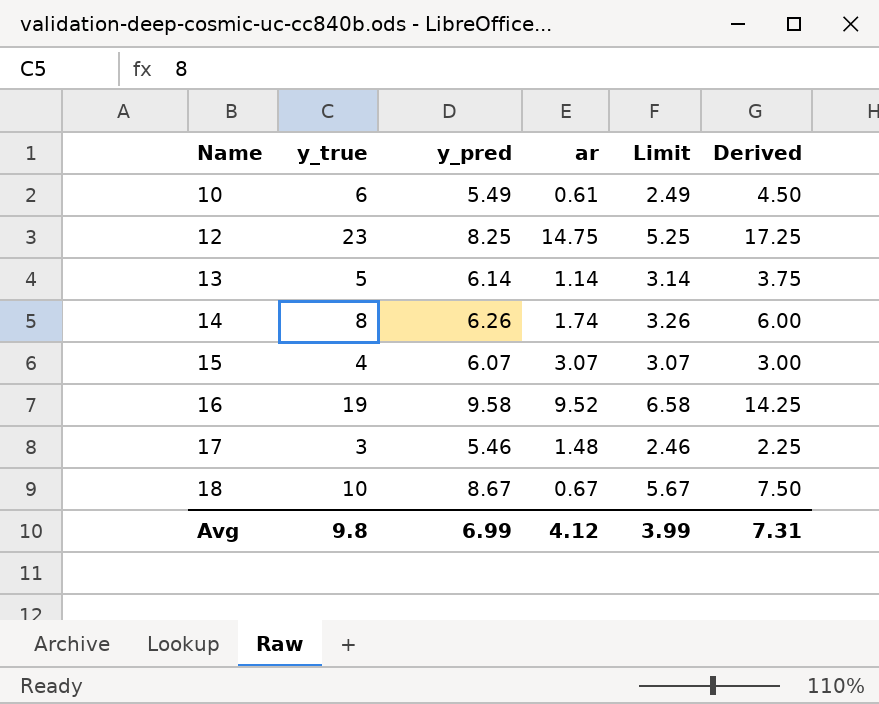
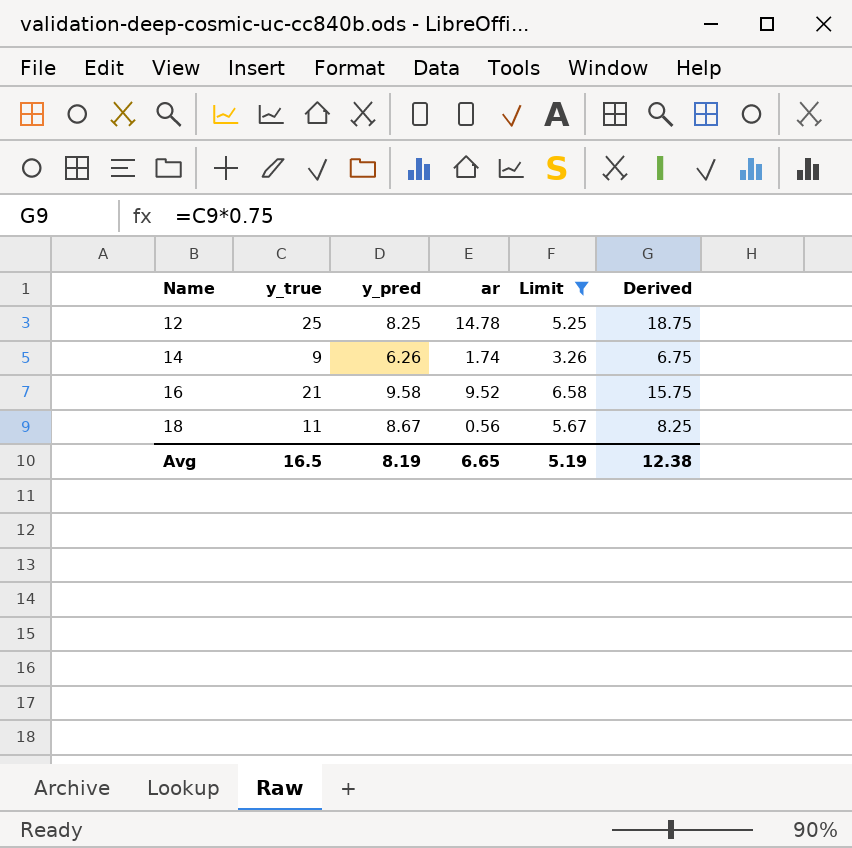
filter: none -> Limit >= 3.26
12 | y_true: 23 -> 25
12 | ar: 14.75 -> 14.78
12 | Derived: 17.25 -> 18.75
14 | y_true: 8 -> 9
14 | Derived: 6.00 -> 6.75
16 | y_true: 19 -> 21
16 | Derived: 14.25 -> 15.75
18 | y_true: 10 -> 11
18 | ar: 0.67 -> 0.56
18 | Derived: 7.50 -> 8.25
Avg | y_true: 9.8 -> 16.5
Avg | y_pred: 6.99 -> 8.19
Avg | ar: 4.12 -> 6.65
Avg | Limit: 3.99 -> 5.19
Avg | Derived: 7.31 -> 12.38

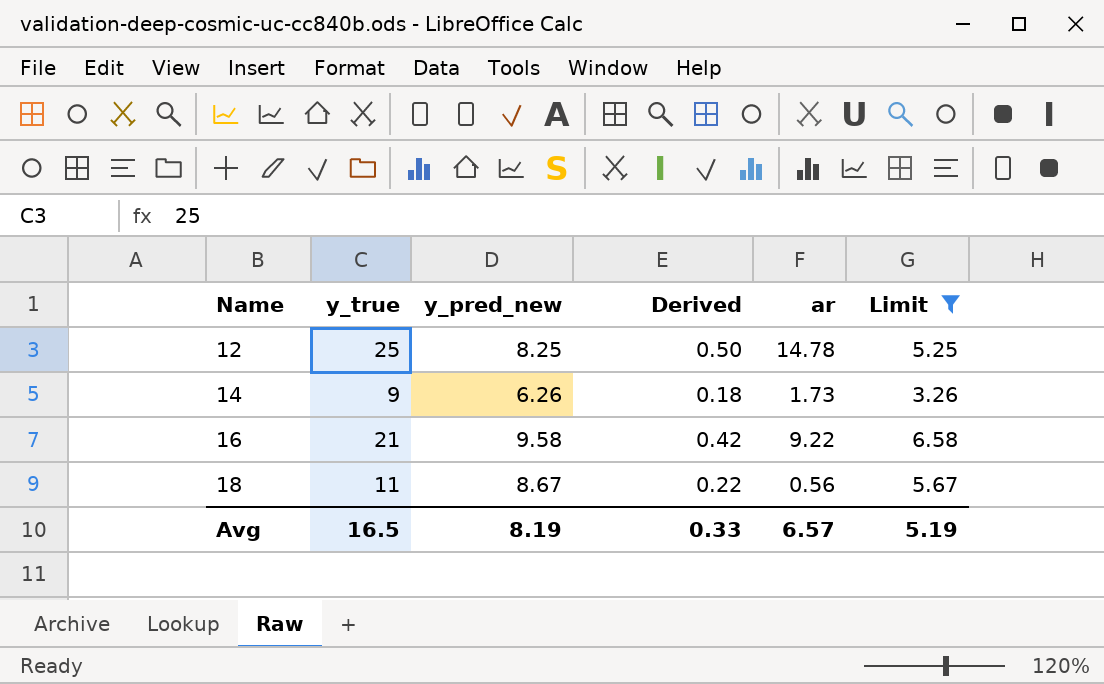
column name: y_pred -> y_pred_new
column Derived | formula: [y_true] * 0.75 -> [y_true] * 0.02
column Derived | position: 6 -> 4
14 | ar: 1.74 -> 1.73
16 | ar: 9.52 -> 9.22
Avg | Derived: 12.38 -> 0.33
Avg | ar: 6.65 -> 6.57

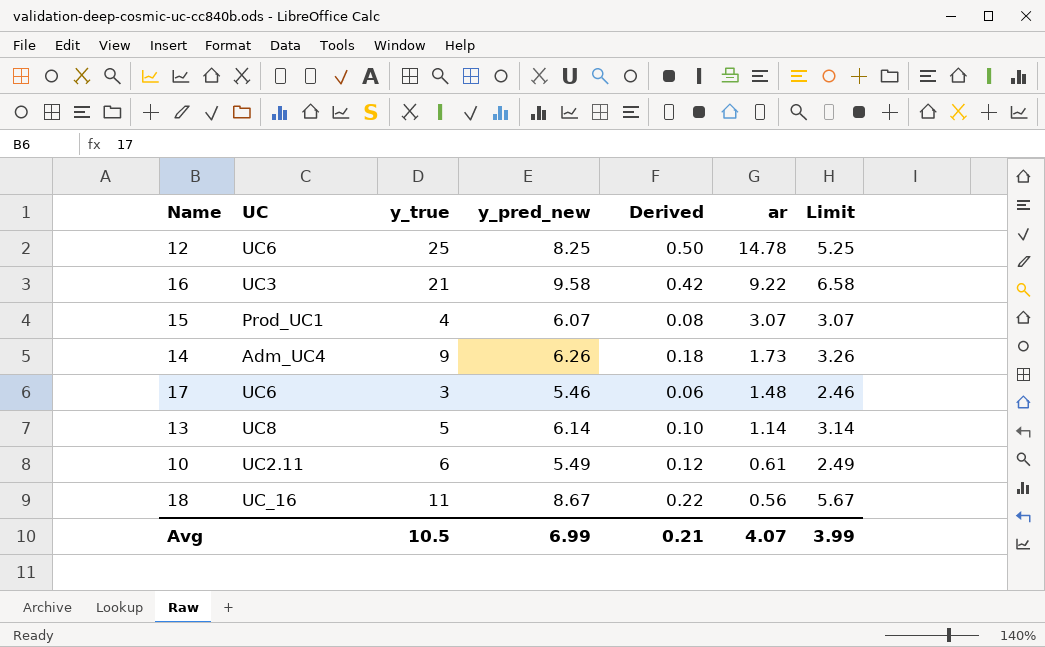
filter: Limit >= 3.26 -> none
row order: Name ascending -> ar descending
column UC | position: none -> 2
Avg | y_true: 16.5 -> 10.5
Avg | y_pred_new: 8.19 -> 6.99
Avg | Derived: 0.33 -> 0.21
Avg | ar: 6.57 -> 4.07
Avg | Limit: 5.19 -> 3.99

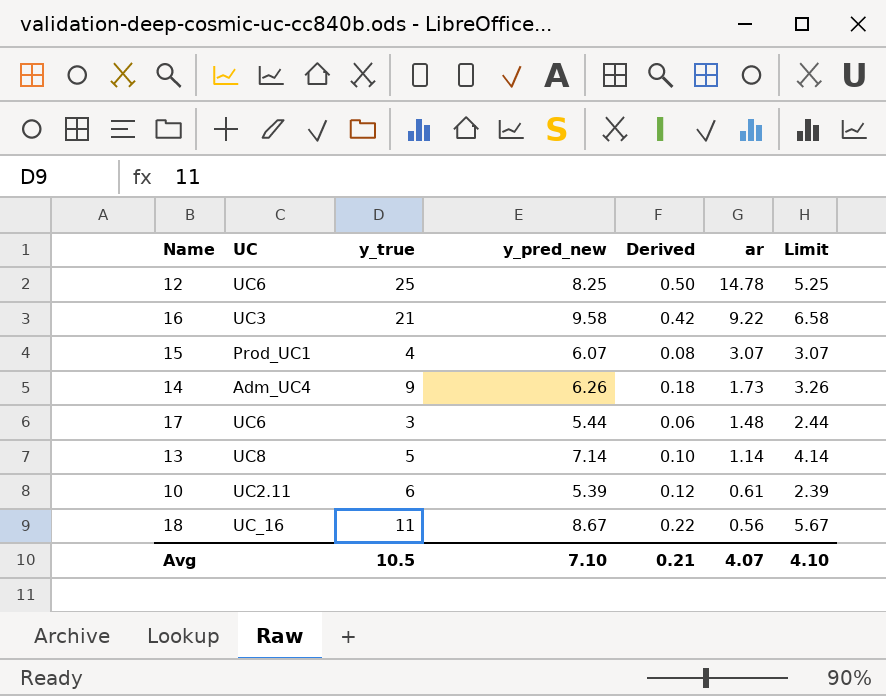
17 | y_pred_new: 5.46 -> 5.44
17 | Limit: 2.46 -> 2.44
13 | y_pred_new: 6.14 -> 7.14
13 | Limit: 3.14 -> 4.14
10 | y_pred_new: 5.49 -> 5.39
10 | Limit: 2.49 -> 2.39
Avg | y_pred_new: 6.99 -> 7.10
Avg | Limit: 3.99 -> 4.10

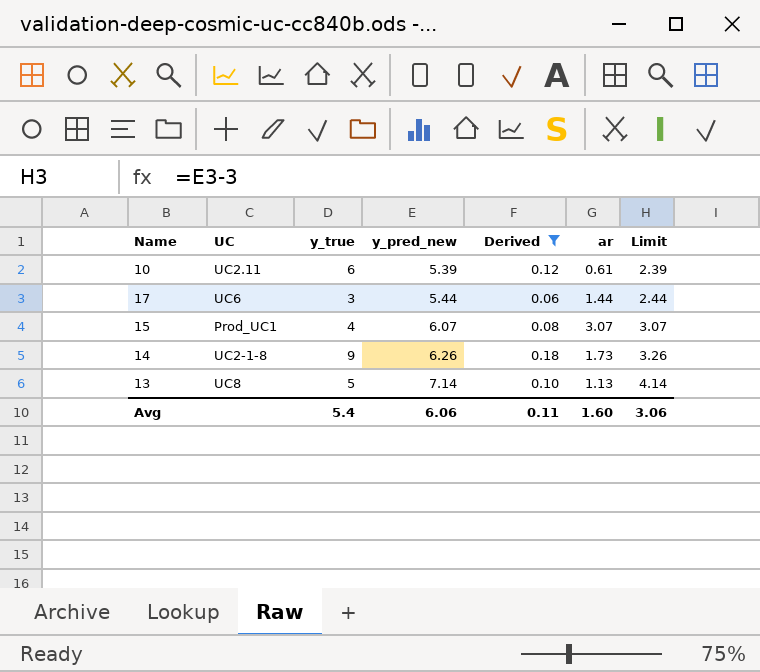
filter: none -> Derived <= 0.18
row order: ar descending -> y_pred_new ascending
17 | ar: 1.48 -> 1.44
14 | UC: Adm_UC4 -> UC2-1-8
13 | ar: 1.14 -> 1.13
Avg | y_true: 10.5 -> 5.4
Avg | y_pred_new: 7.10 -> 6.06
Avg | Derived: 0.21 -> 0.11
Avg | ar: 4.07 -> 1.60
Avg | Limit: 4.10 -> 3.06

